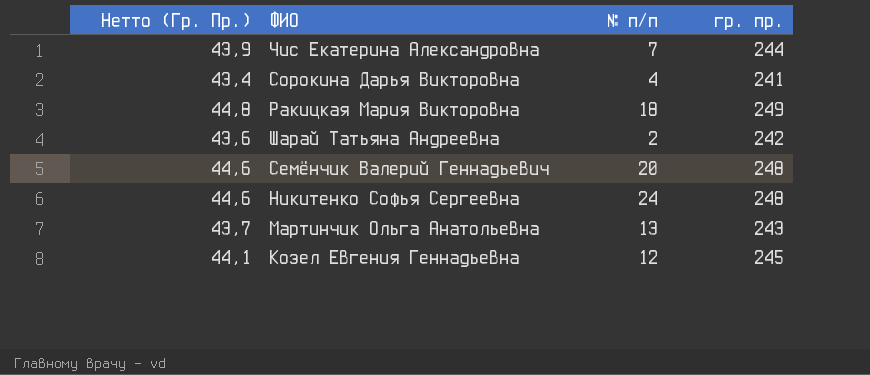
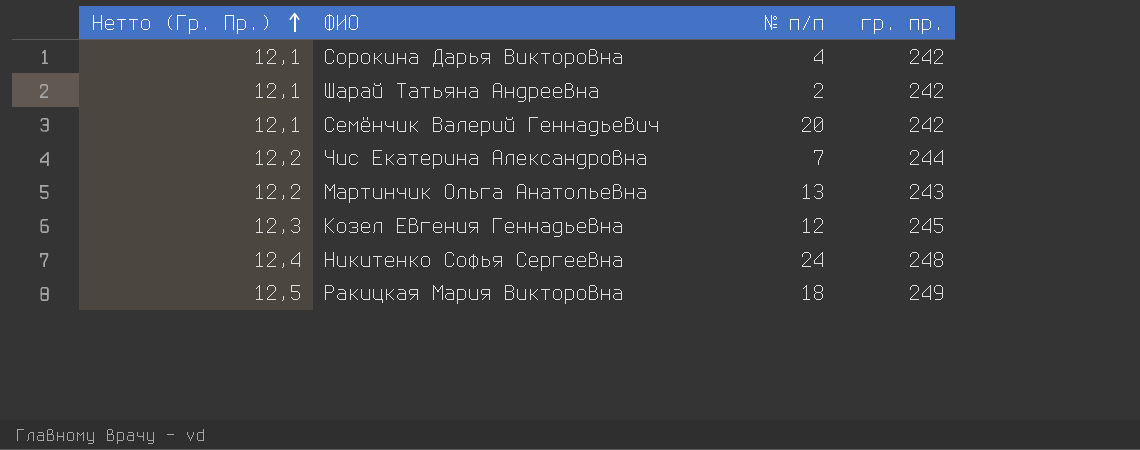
row order: none -> Нетто (Гр. Пр.) ascending
column Нетто (Гр. Пр.) | formula: [гр. пр.] * 0,18 -> [гр. пр.] * 0,05
Сорокина Дарья Викторовна | гр. пр.: 241 -> 242
Семёнчик Валерий Геннадьевич | гр. пр.: 248 -> 242

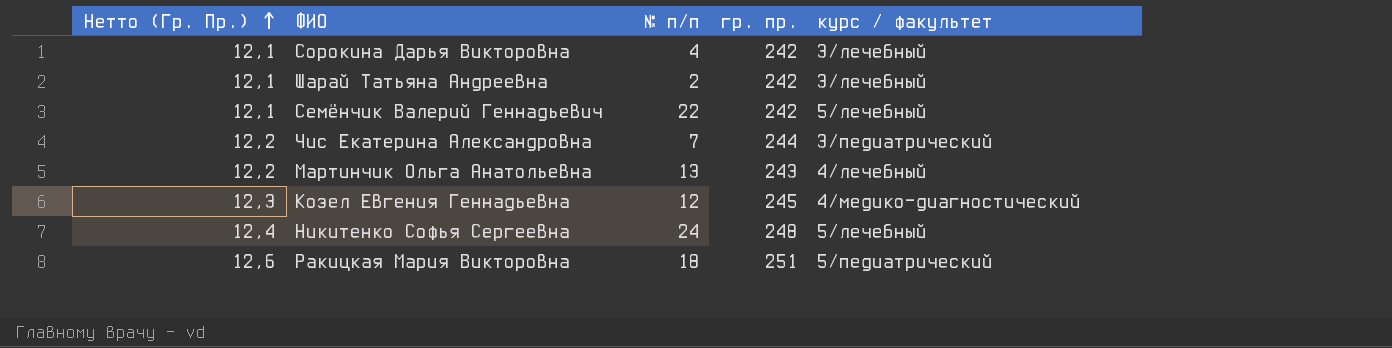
column курс / факультет | position: none -> 5
Семёнчик Валерий Геннадьевич | № п/п: 20 -> 22
Ракицкая Мария Викторовна | Нетто (Гр. Пр.): 12,5 -> 12,6
Ракицкая Мария Викторовна | гр. пр.: 249 -> 251

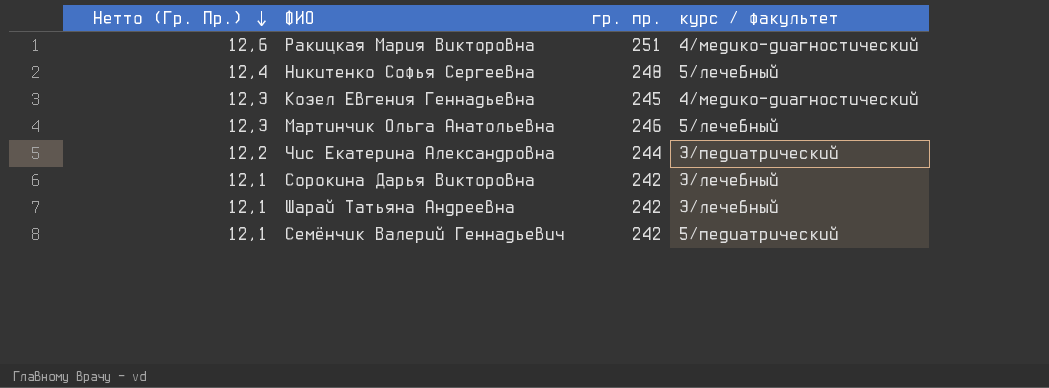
row order: Нетто (Гр. Пр.) ascending -> Нетто (Гр. Пр.) descending
column № п/п | position: 3 -> none
Ракицкая Мария Викторовна | курс / факультет: 5/педиатрический -> 4/медико-диагностический
Мартинчик Ольга Анатольевна | Нетто (Гр. Пр.): 12,2 -> 12,3
Мартинчик Ольга Анатольевна | гр. пр.: 243 -> 246
Мартинчик Ольга Анатольевна | курс / факультет: 4/лечебный -> 5/лечебный
Семёнчик Валерий Геннадьевич | курс / факультет: 5/лечебный -> 5/педиатрический

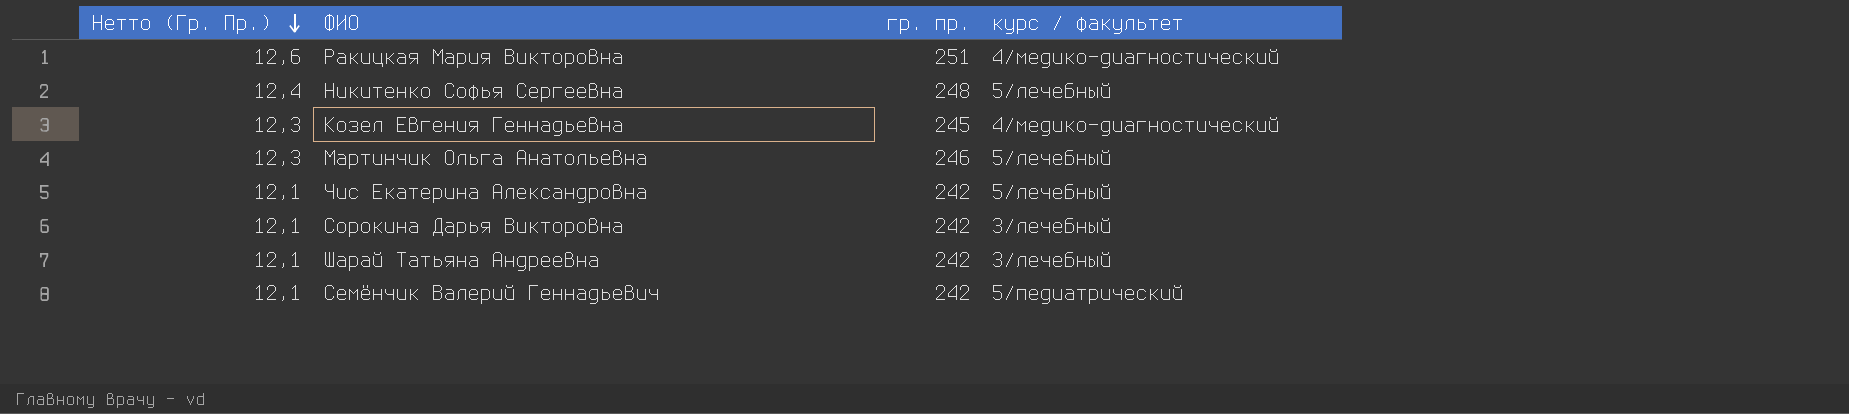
Чис Екатерина Александровна | Нетто (Гр. Пр.): 12,2 -> 12,1
Чис Екатерина Александровна | гр. пр.: 244 -> 242
Чис Екатерина Александровна | курс / факультет: 3/педиатрический -> 5/лечебный

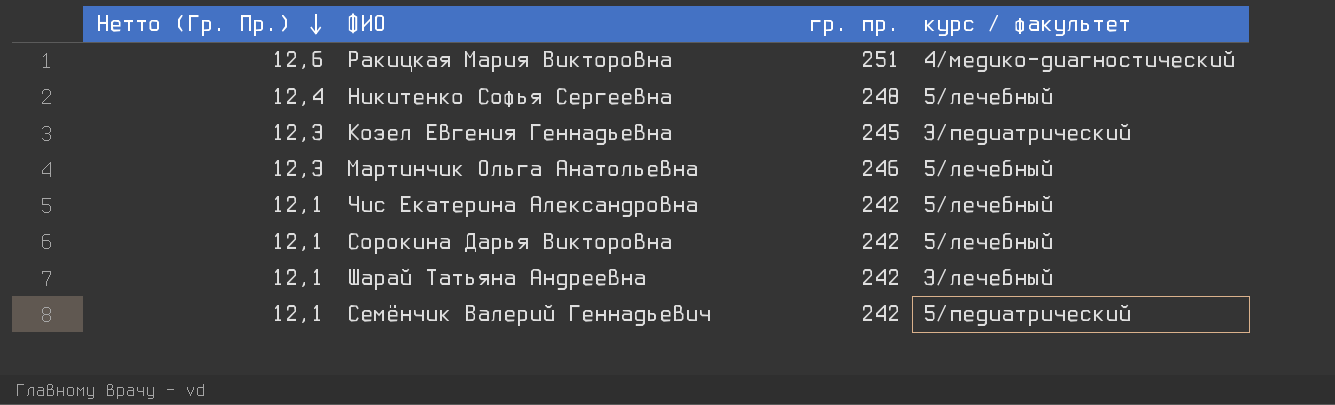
Козел Евгения Геннадьевна | курс / факультет: 4/медико-диагностический -> 3/педиатрический
Сорокина Дарья Викторовна | курс / факультет: 3/лечебный -> 5/лечебный

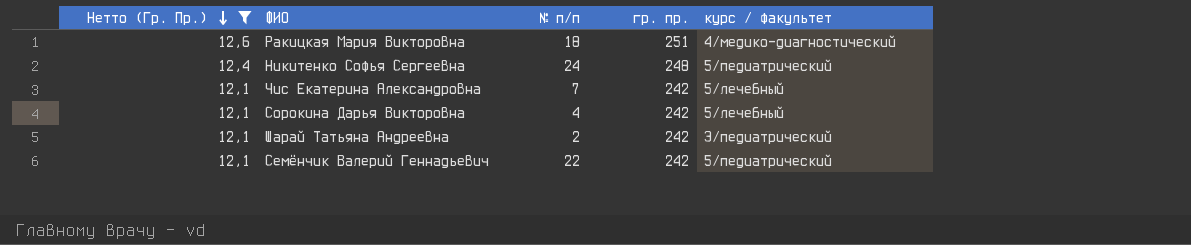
filter: none -> Нетто (Гр. Пр.) != 12,3
column № п/п | position: none -> 3
Никитенко Софья Сергеевна | курс / факультет: 5/лечебный -> 5/педиатрический
Шарай Татьяна Андреевна | курс / факультет: 3/лечебный -> 3/педиатрический

